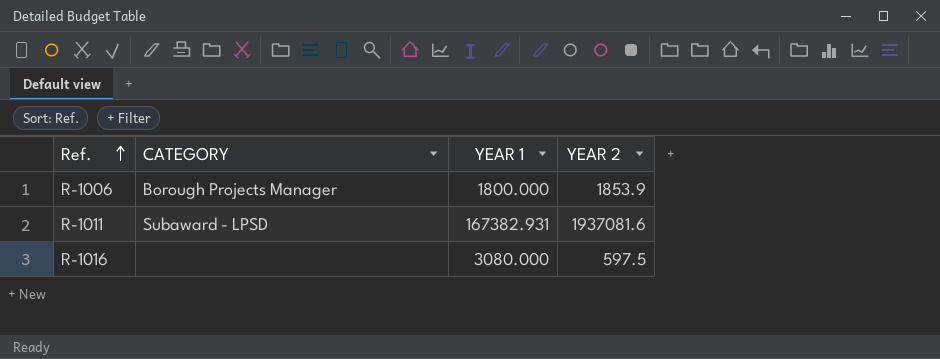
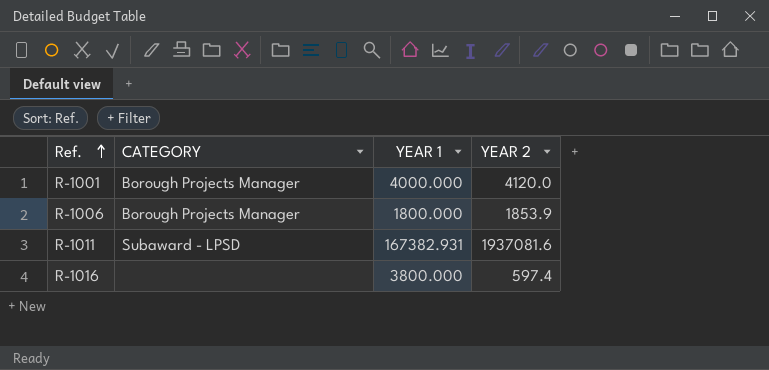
row R-1001: none -> Borough Projects Manager | 4000.000 | 4120.0
R-1016 | YEAR 1: 3080.000 -> 3800.000
R-1016 | YEAR 2: 597.5 -> 597.4

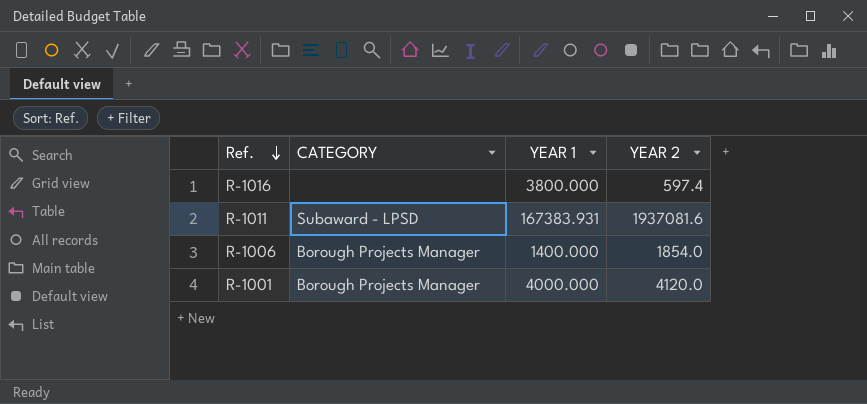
row order: Ref. ascending -> Ref. descending
R-1011 | YEAR 1: 167382.931 -> 167383.931
R-1006 | YEAR 1: 1800.000 -> 1400.000
R-1006 | YEAR 2: 1853.9 -> 1854.0

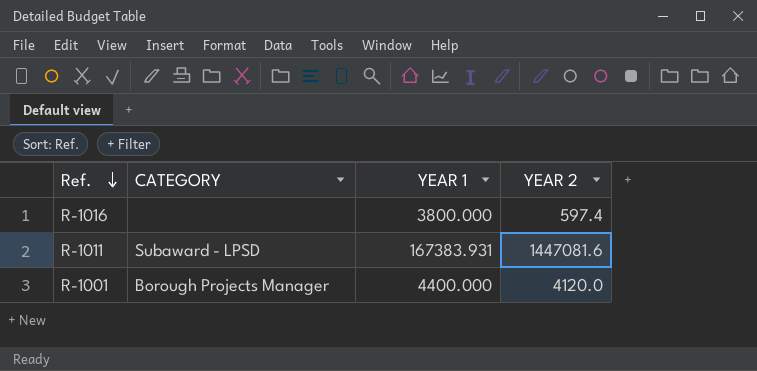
row R-1006: Borough Projects Manager | 1400.000 | 1854.0 -> none
R-1011 | YEAR 2: 1937081.6 -> 1447081.6
R-1001 | YEAR 1: 4000.000 -> 4400.000

